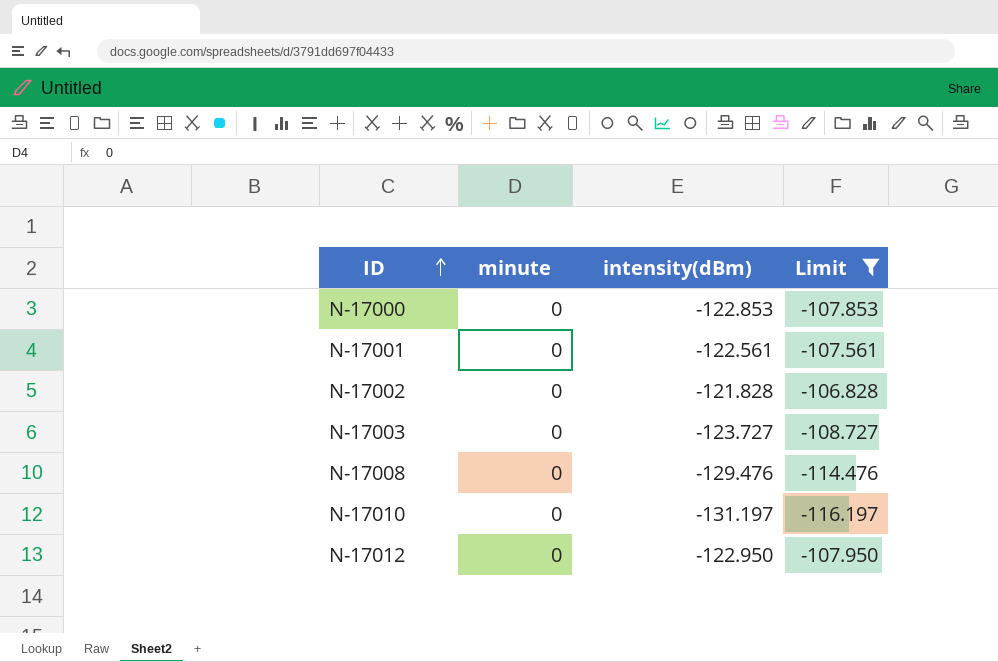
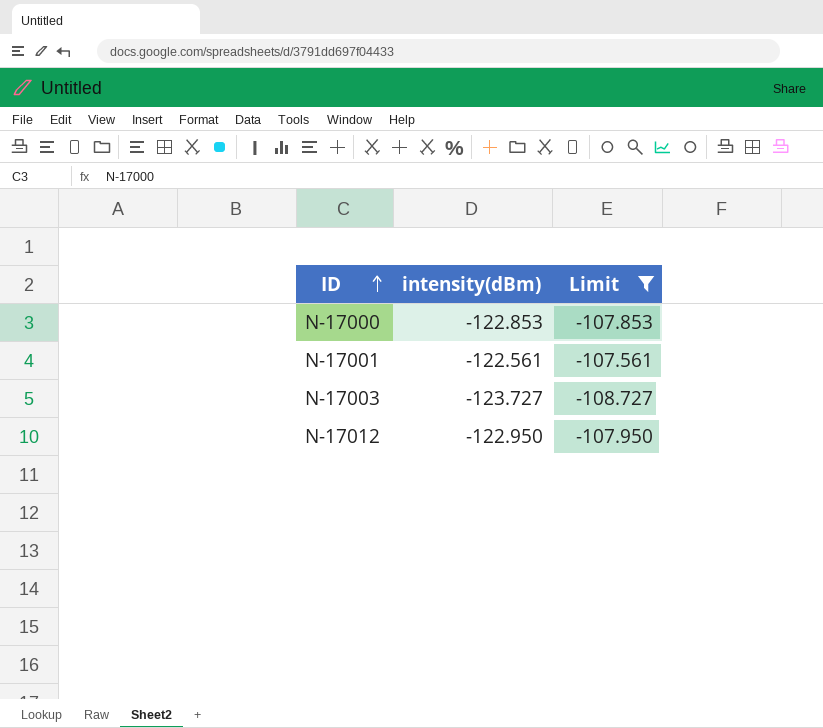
column minute | position: 2 -> none
row N-17002: 0 | -121.828 | -106.828 -> none
row N-17008: 0 | -129.476 | -114.476 -> none
row N-17010: 0 | -131.197 | -116.197 -> none

